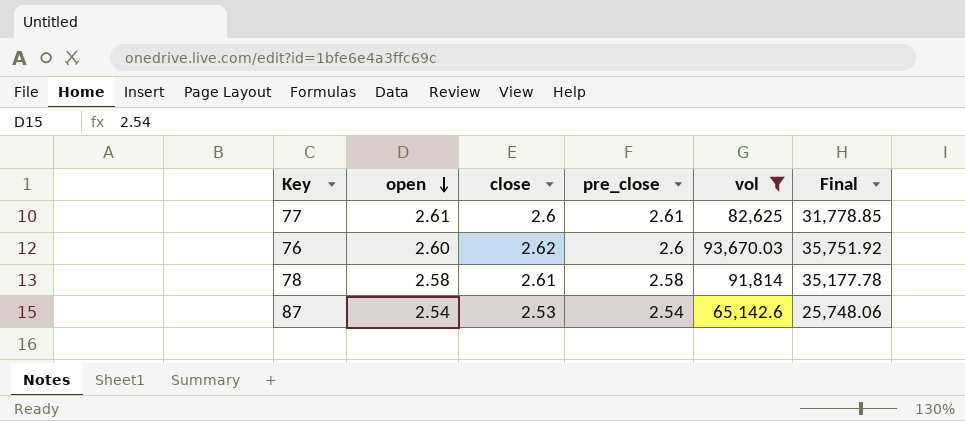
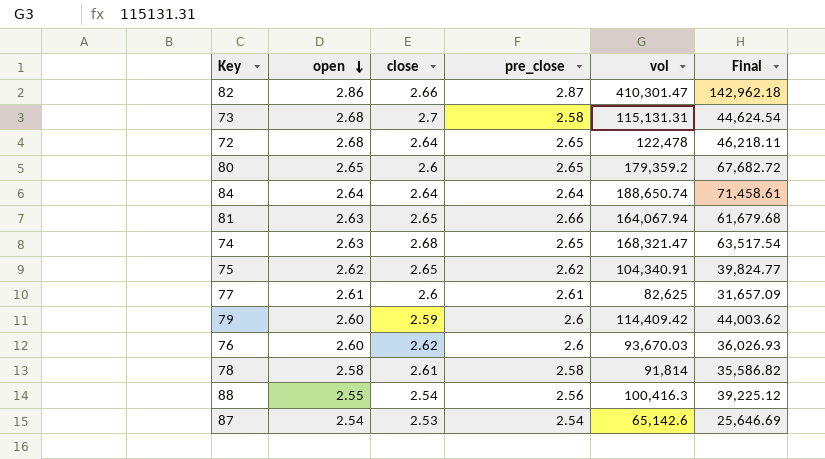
filter: vol <= 93,670.03 -> none
column Final | formula: [vol] / [close] -> [vol] / [pre_close]

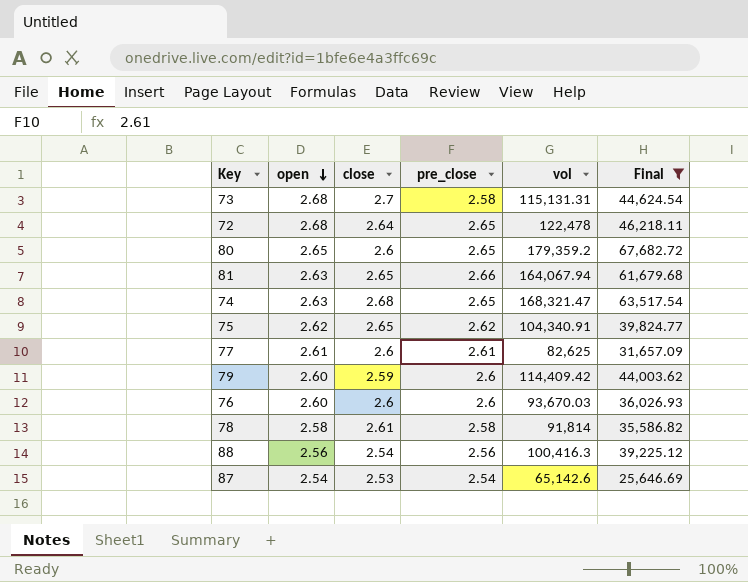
filter: none -> Final <= 67,682.72
76 | close: 2.62 -> 2.6
88 | open: 2.55 -> 2.56

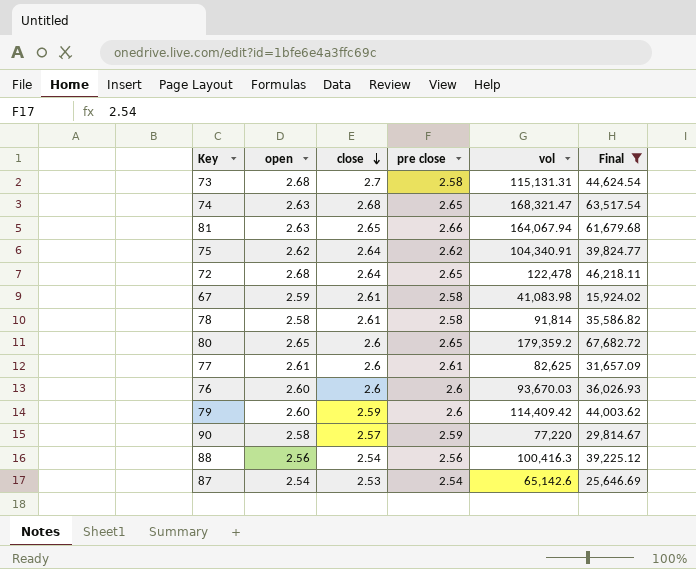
row order: open descending -> close descending
column name: pre_close -> pre close
75 | close: 2.65 -> 2.64
row 67: none -> 2.59 | 2.61 | 2.58 | 41,083.98 | 15,924.02
row 90: none -> 2.58 | 2.57 | 2.59 | 77,220 | 29,814.67

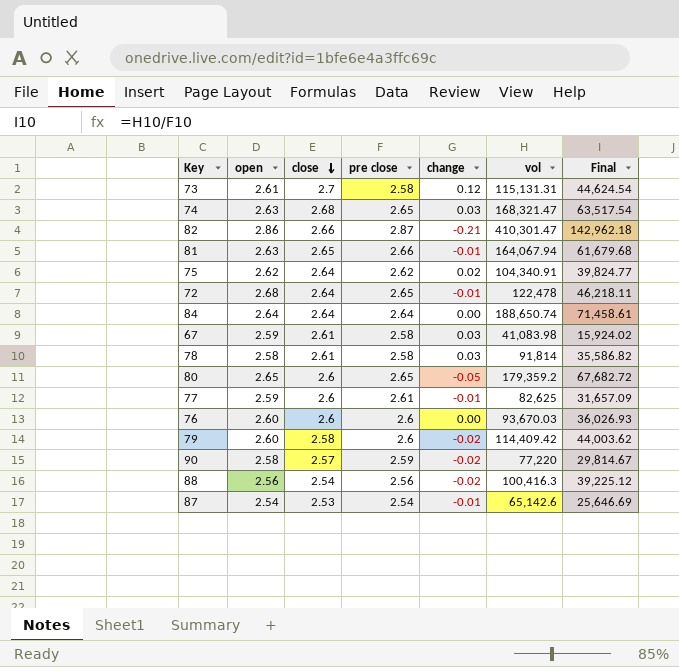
filter: Final <= 67,682.72 -> none
column change | formula: none -> [close] - [pre close]
73 | open: 2.68 -> 2.61
77 | open: 2.61 -> 2.59
79 | close: 2.59 -> 2.58

